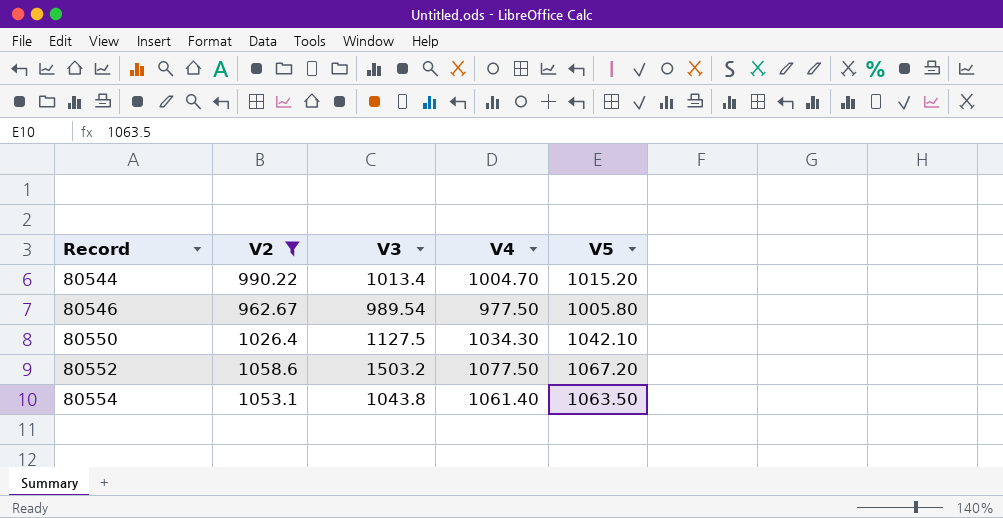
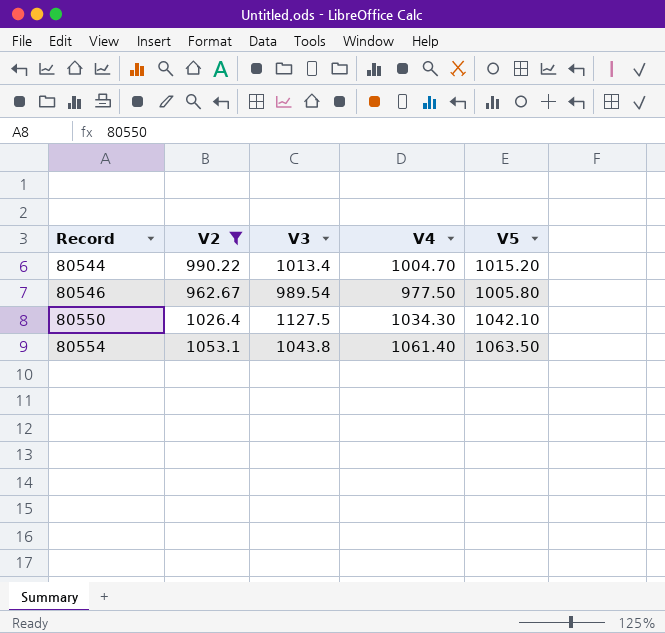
row 80552: 1058.6 | 1503.2 | 1077.50 | 1067.20 -> none

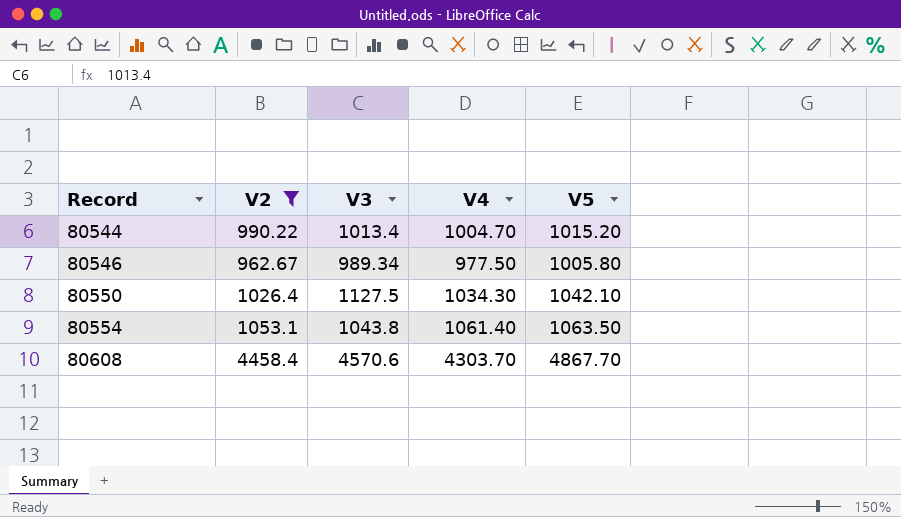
80546 | V3: 989.54 -> 989.34
row 80608: none -> 4458.4 | 4570.6 | 4303.70 | 4867.70

